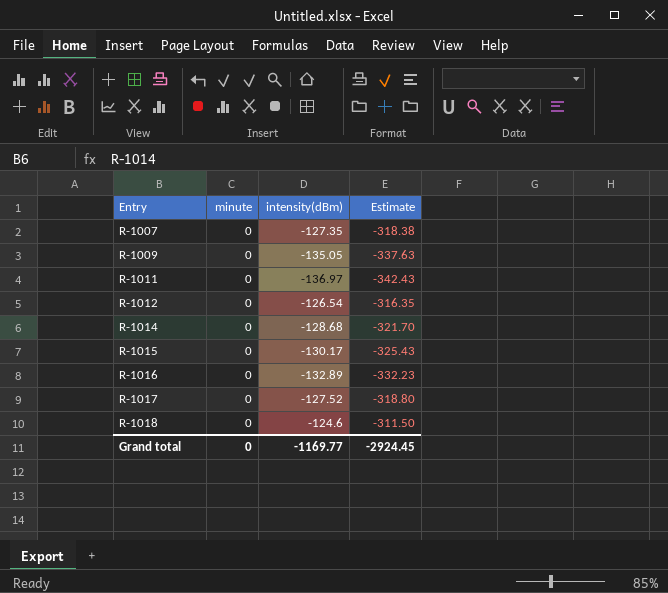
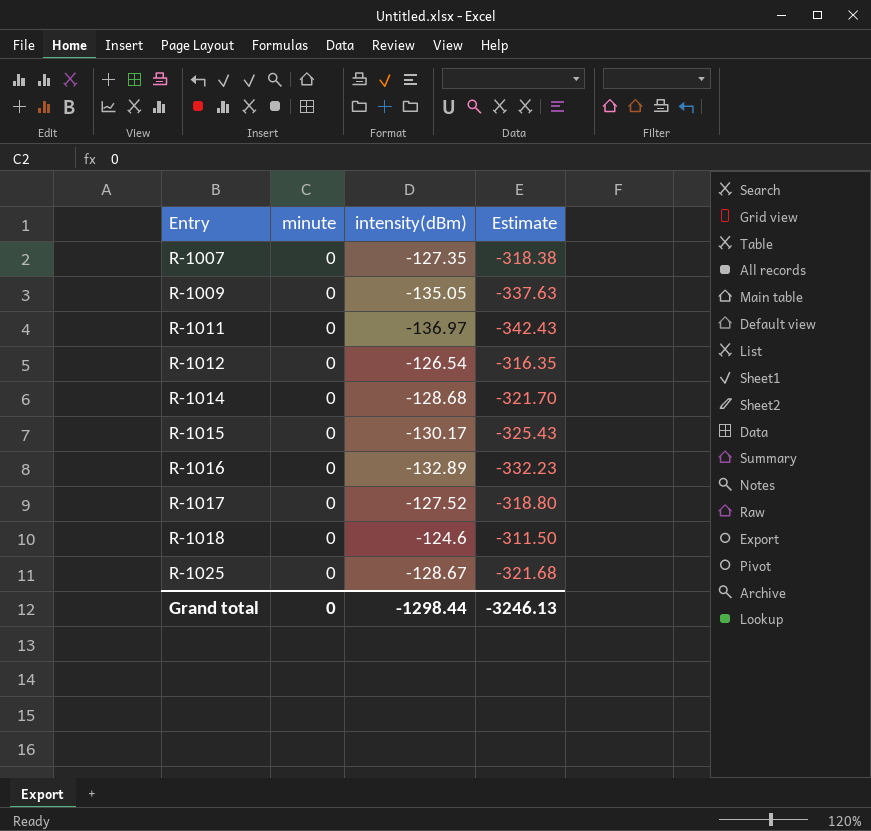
row R-1025: none -> 0 | -128.67 | -321.68
Grand total | intensity(dBm): -1169.77 -> -1298.44
Grand total | Estimate: -2924.45 -> -3246.13

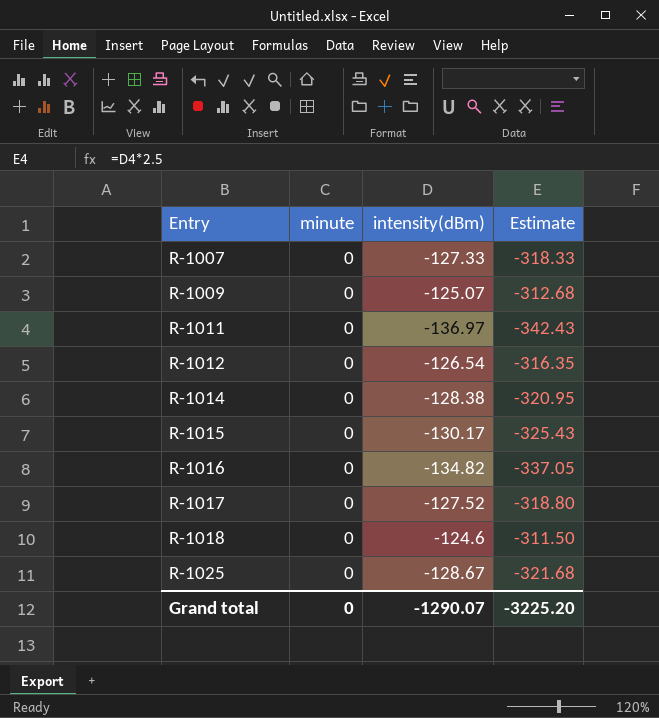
R-1007 | intensity(dBm): -127.35 -> -127.33
R-1007 | Estimate: -318.38 -> -318.33
R-1009 | intensity(dBm): -135.05 -> -125.07
R-1009 | Estimate: -337.63 -> -312.68
R-1014 | intensity(dBm): -128.68 -> -128.38
R-1014 | Estimate: -321.70 -> -320.95
R-1016 | intensity(dBm): -132.89 -> -134.82
R-1016 | Estimate: -332.23 -> -337.05
Grand total | intensity(dBm): -1298.44 -> -1290.07
Grand total | Estimate: -3246.13 -> -3225.20

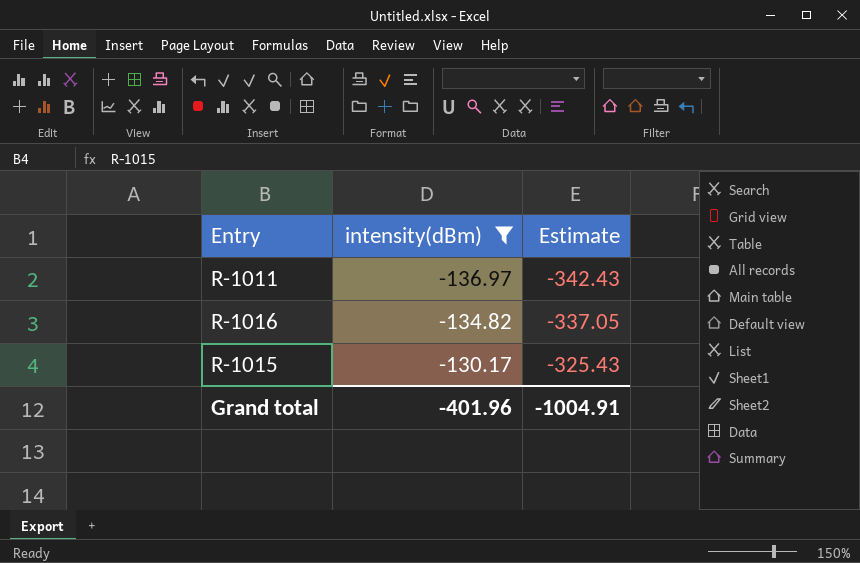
filter: none -> intensity(dBm) <= -130.17
row order: Entry ascending -> intensity(dBm) ascending
column minute | position: 2 -> none
Grand total | intensity(dBm): -1290.07 -> -401.96
Grand total | Estimate: -3225.20 -> -1004.91

